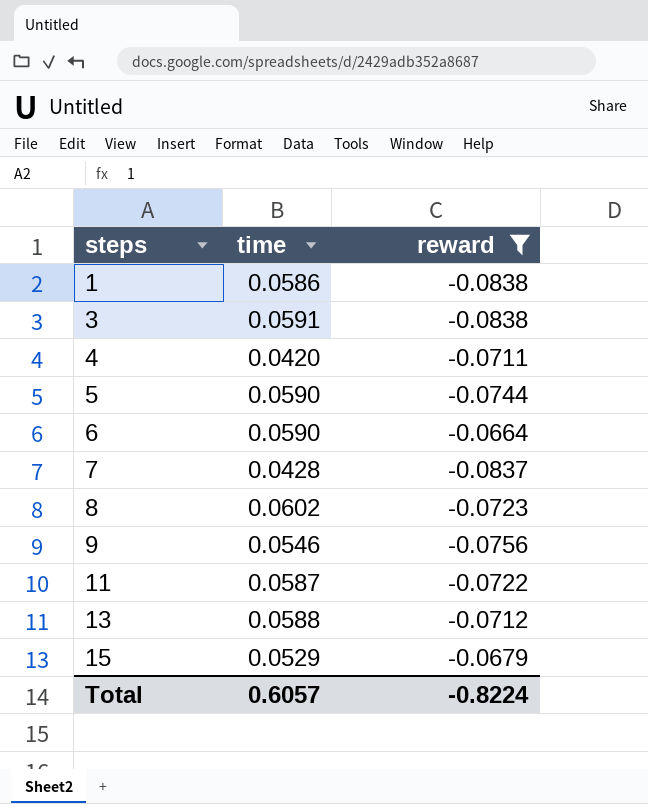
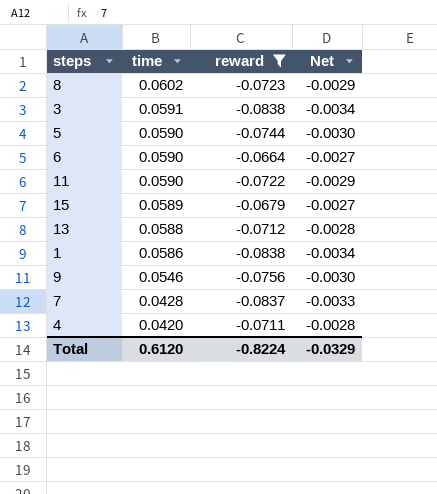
row order: steps ascending -> time descending
column Net | formula: none -> [reward] * 0.04
11 | time: 0.0587 -> 0.0590
15 | time: 0.0529 -> 0.0589
Total | time: 0.6057 -> 0.6120

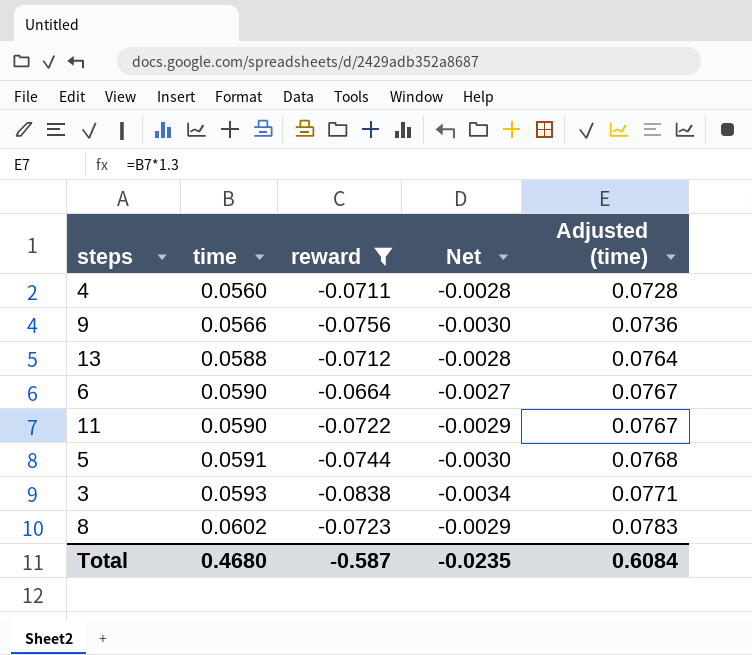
row order: time descending -> time ascending
column Adjusted (time) | formula: none -> [time] * 1.3
row 15: 0.0589 | -0.0679 | -0.0027 -> none
row 1: 0.0586 | -0.0838 | -0.0034 -> none
row 7: 0.0428 | -0.0837 | -0.0033 -> none
4 | time: 0.0420 -> 0.0560
9 | time: 0.0546 -> 0.0566
5 | time: 0.0590 -> 0.0591
3 | time: 0.0591 -> 0.0593
Total | time: 0.6120 -> 0.4680
Total | reward: -0.8224 -> -0.587
Total | Net: -0.0329 -> -0.0235

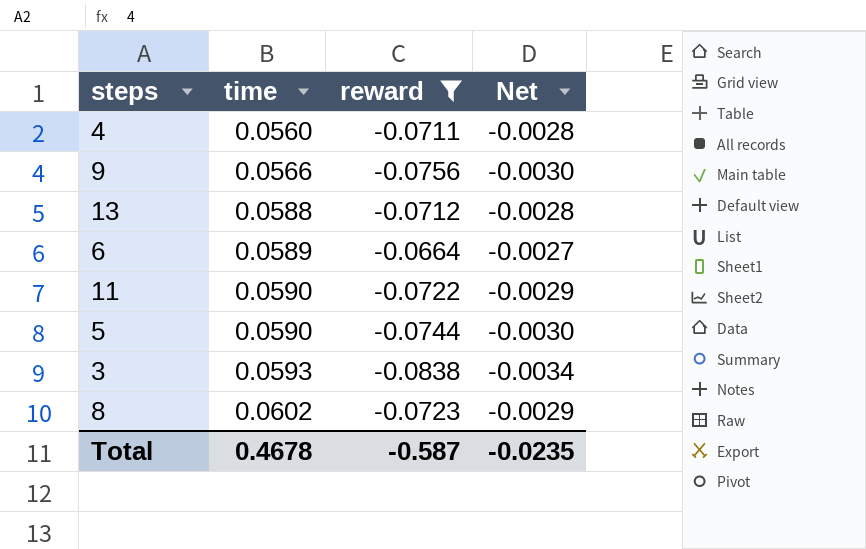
column Adjusted (time) | formula: [time] * 1.3 -> none
6 | time: 0.0590 -> 0.0589
5 | time: 0.0591 -> 0.0590
Total | time: 0.4680 -> 0.4678

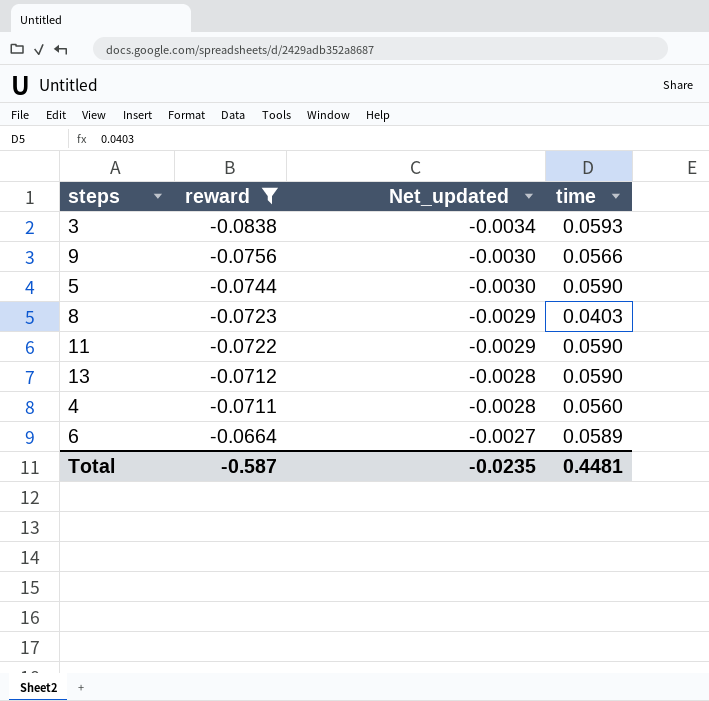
row order: time ascending -> reward ascending
column name: Net -> Net_updated
column time | position: 2 -> 4
8 | time: 0.0602 -> 0.0403
13 | time: 0.0588 -> 0.0590
Total | time: 0.4678 -> 0.4481

